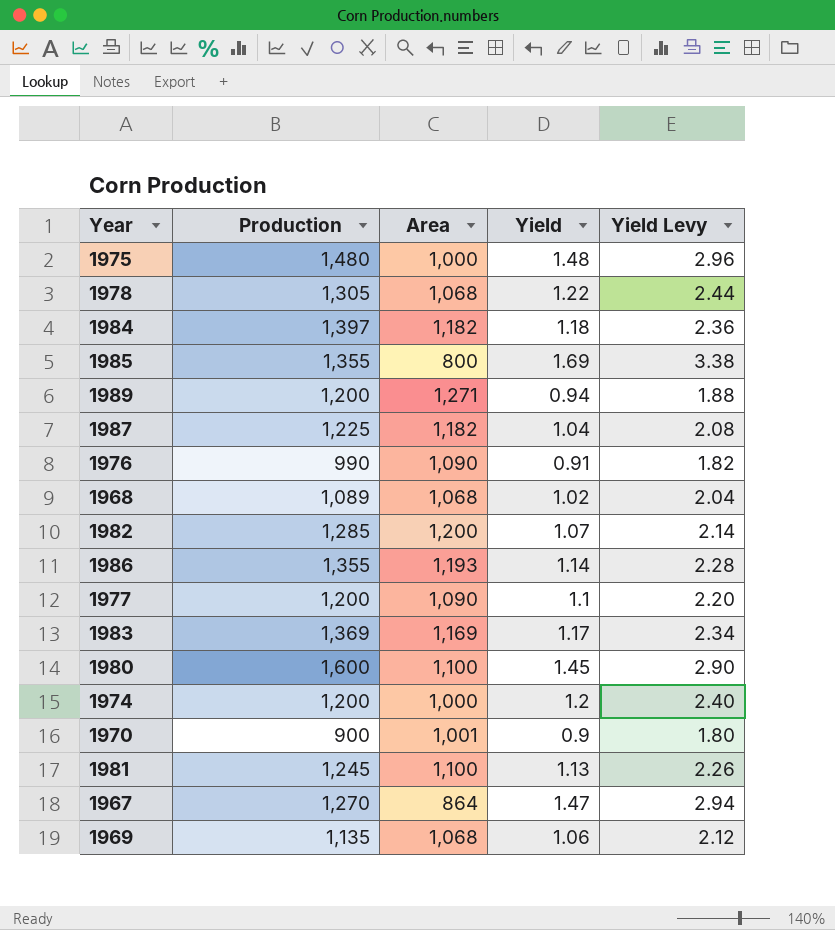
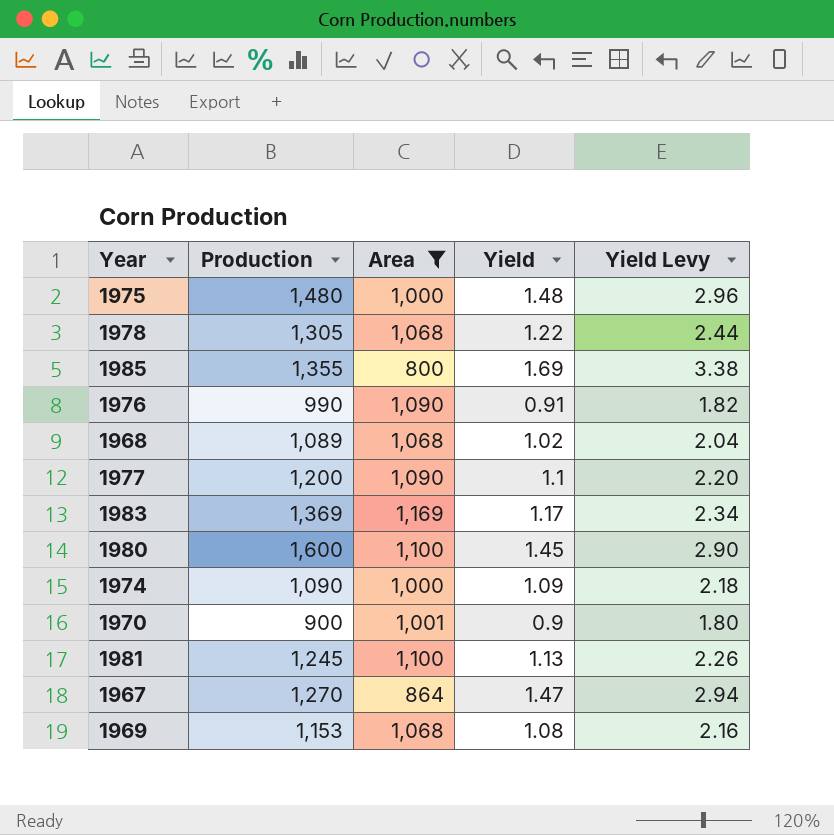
filter: none -> Area <= 1,169
1974 | Production: 1,200 -> 1,090
1974 | Yield: 1.2 -> 1.09
1974 | Yield Levy: 2.40 -> 2.18
1969 | Production: 1,135 -> 1,153
1969 | Yield: 1.06 -> 1.08
1969 | Yield Levy: 2.12 -> 2.16

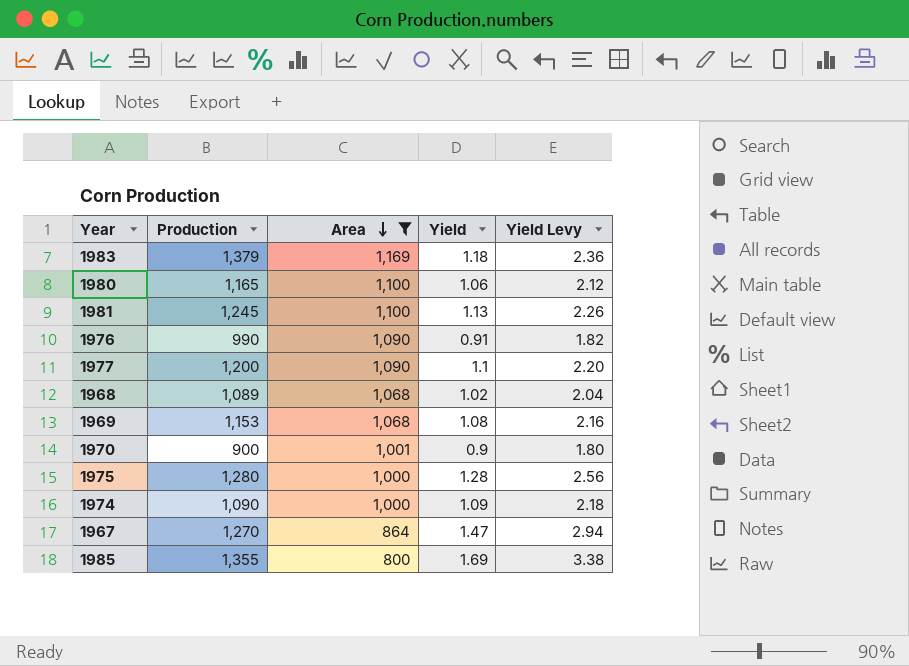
row order: none -> Area descending
row 1978: 1,305 | 1,068 | 1.22 | 2.44 -> none
1983 | Production: 1,369 -> 1,379
1983 | Yield: 1.17 -> 1.18
1983 | Yield Levy: 2.34 -> 2.36
1980 | Production: 1,600 -> 1,165
1980 | Yield: 1.45 -> 1.06
1980 | Yield Levy: 2.90 -> 2.12
1975 | Production: 1,480 -> 1,280
1975 | Yield: 1.48 -> 1.28
1975 | Yield Levy: 2.96 -> 2.56

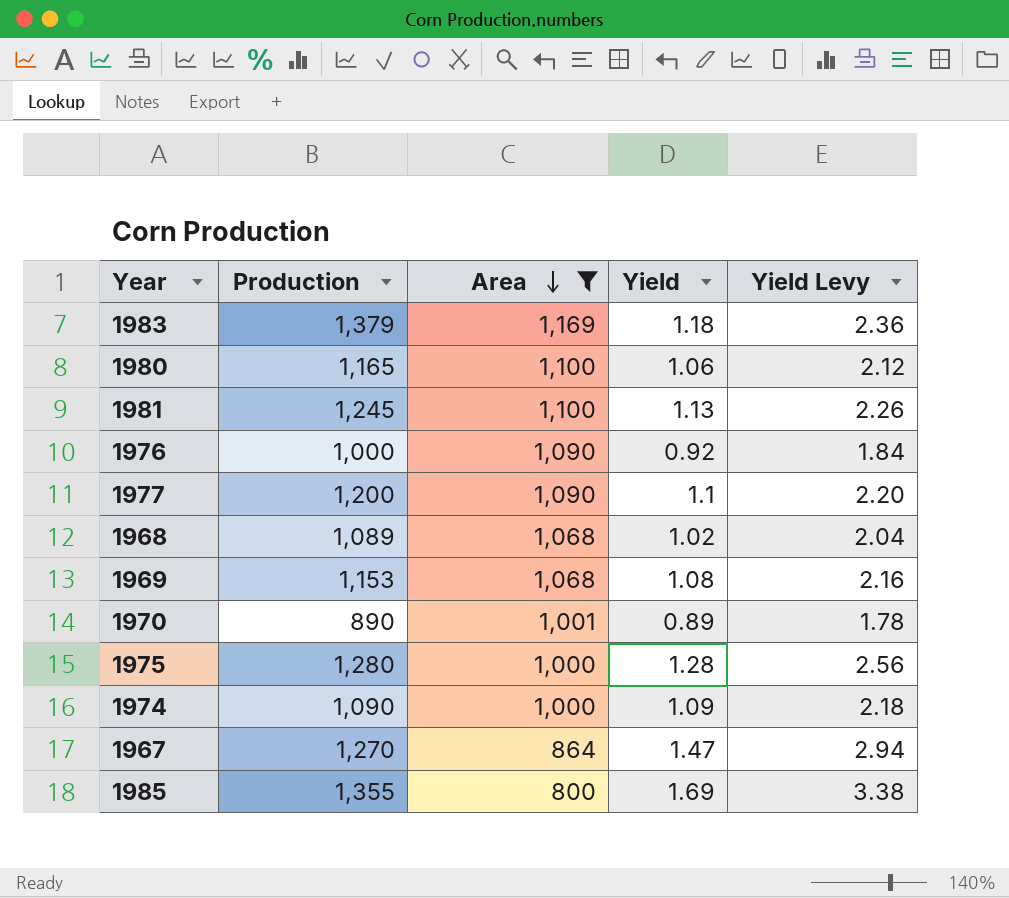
1976 | Production: 990 -> 1,000
1976 | Yield: 0.91 -> 0.92
1976 | Yield Levy: 1.82 -> 1.84
1970 | Production: 900 -> 890
1970 | Yield: 0.9 -> 0.89
1970 | Yield Levy: 1.80 -> 1.78

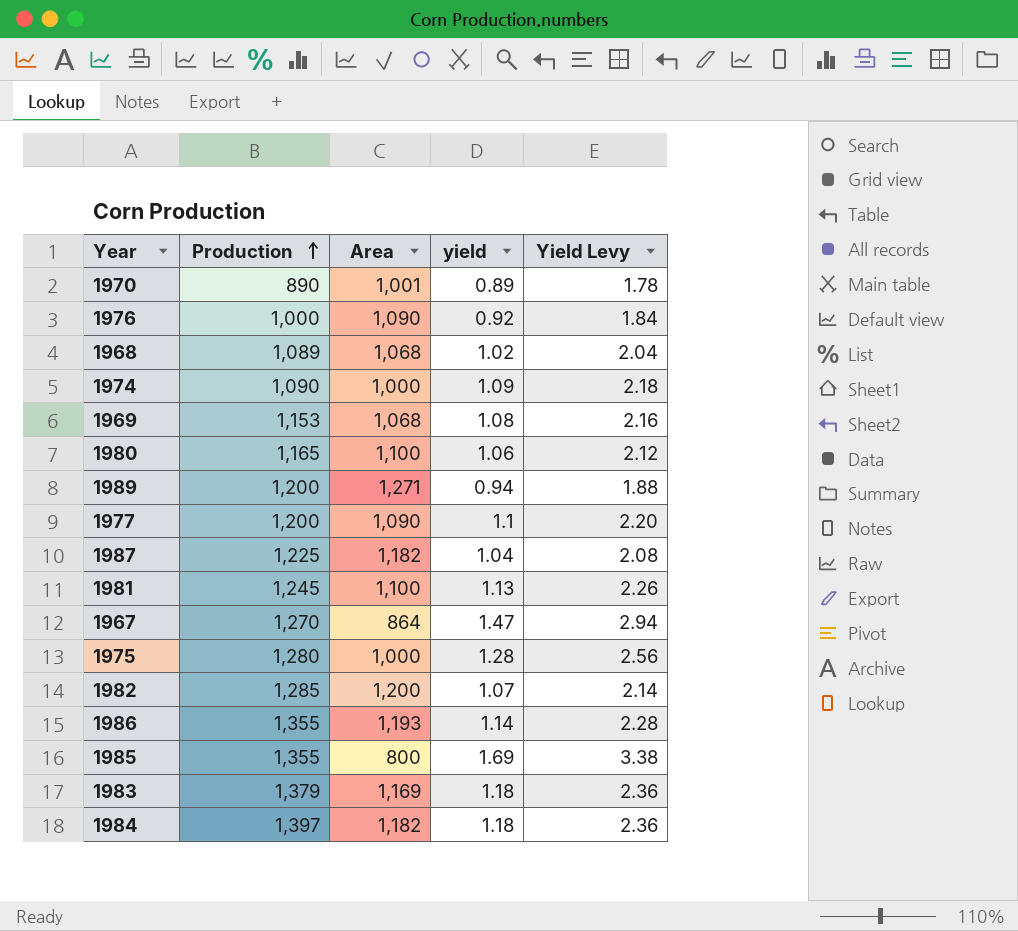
filter: Area <= 1,169 -> none
row order: Area descending -> Production ascending
column name: Yield -> yield

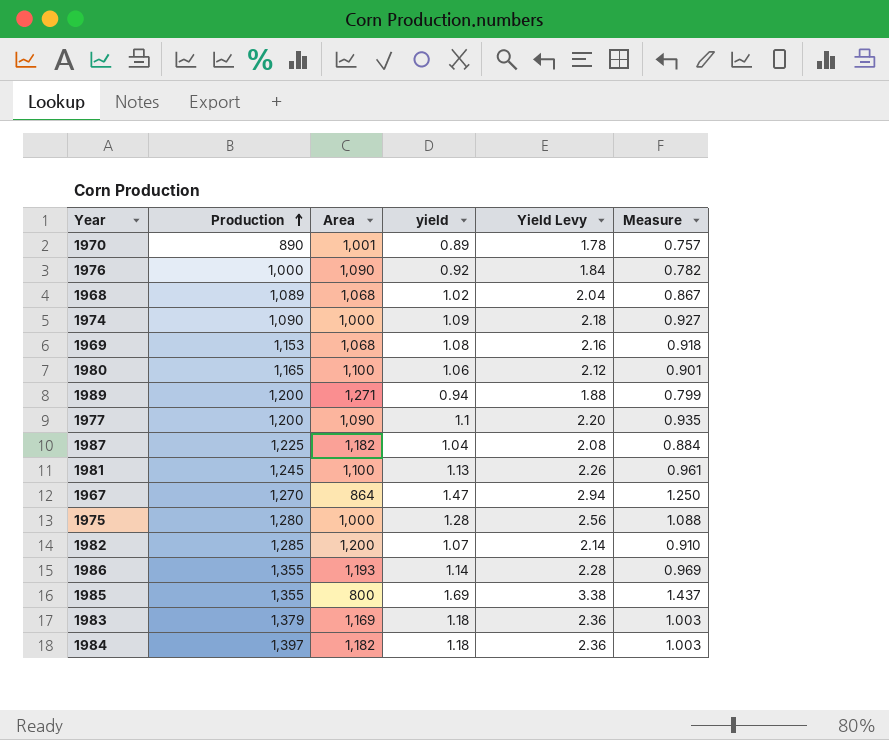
column Measure | formula: none -> [yield] * 0.85

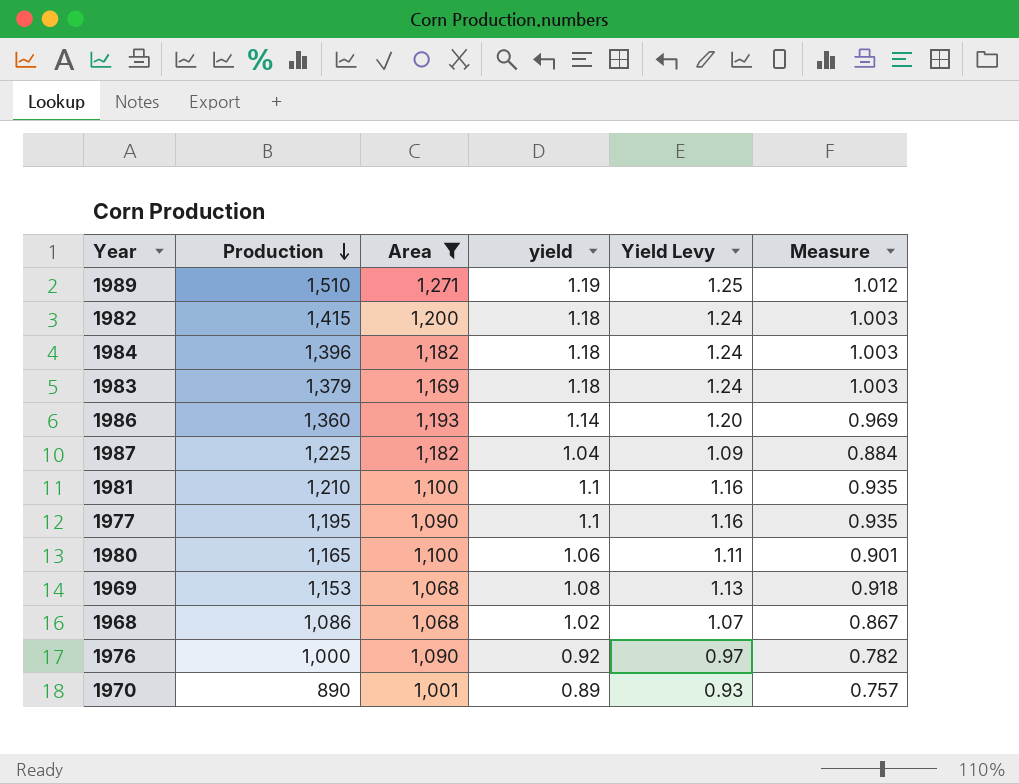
filter: none -> Area >= 1,001
row order: Production ascending -> Production descending
column Yield Levy | formula: [yield] * 2 -> [yield] * 1.05
1989 | Production: 1,200 -> 1,510
1989 | yield: 0.94 -> 1.19
1989 | Measure: 0.799 -> 1.012
1982 | Production: 1,285 -> 1,415
1982 | yield: 1.07 -> 1.18
1982 | Measure: 0.910 -> 1.003
1984 | Production: 1,397 -> 1,396
1986 | Production: 1,355 -> 1,360
1981 | Production: 1,245 -> 1,210
1981 | yield: 1.13 -> 1.1
1981 | Measure: 0.961 -> 0.935
1977 | Production: 1,200 -> 1,195
1968 | Production: 1,089 -> 1,086

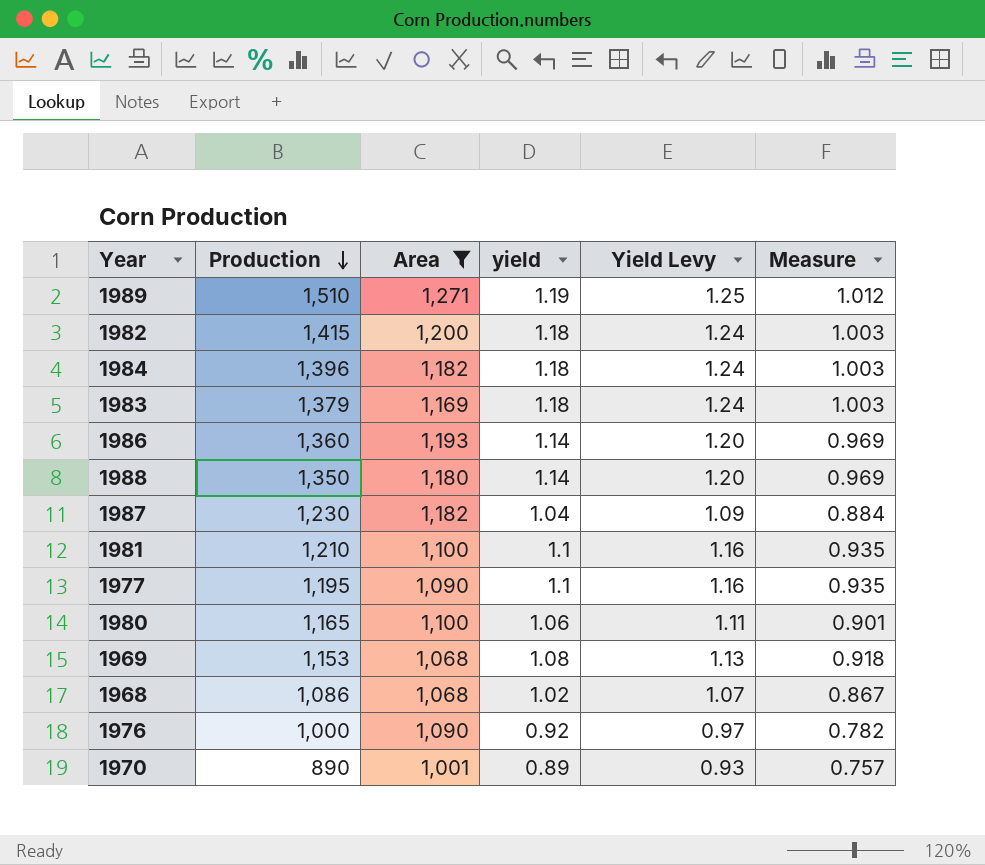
row 1988: none -> 1,350 | 1,180 | 1.14 | 1.20 | 0.969
1987 | Production: 1,225 -> 1,230

